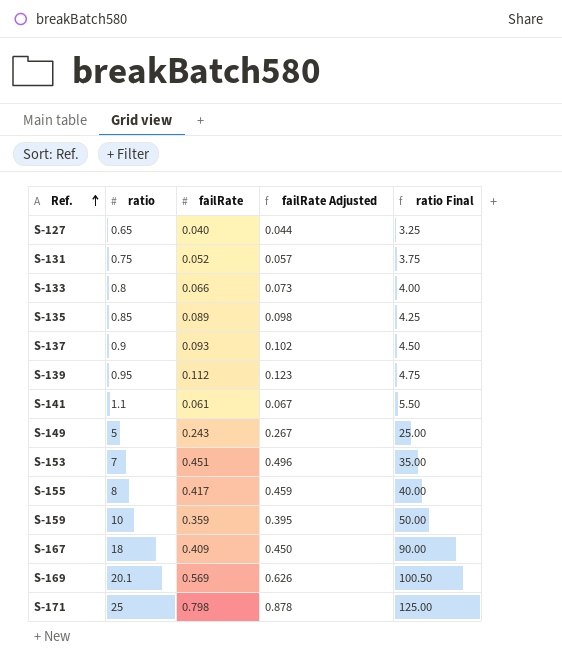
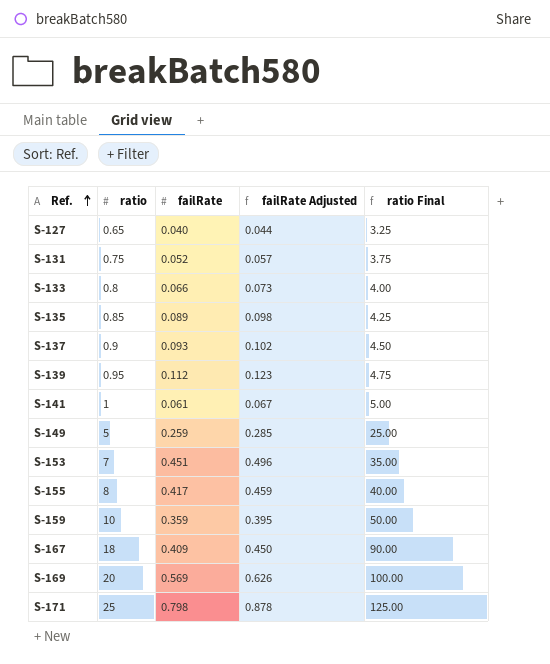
S-141 | ratio: 1.1 -> 1
S-141 | ratio Final: 5.50 -> 5.00
S-149 | failRate: 0.243 -> 0.259
S-149 | failRate Adjusted: 0.267 -> 0.285
S-169 | ratio: 20.1 -> 20
S-169 | ratio Final: 100.50 -> 100.00

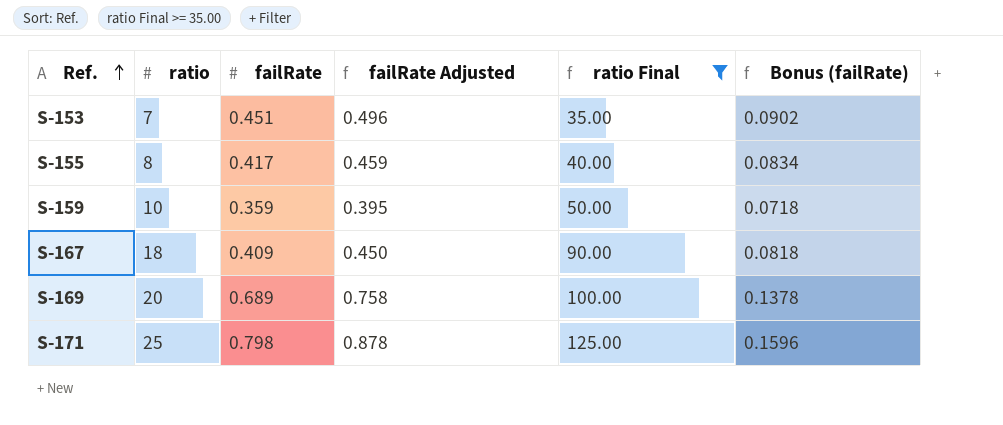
filter: none -> ratio Final >= 35.00
column Bonus (failRate) | formula: none -> [failRate] * 0.2
S-169 | failRate: 0.569 -> 0.689
S-169 | failRate Adjusted: 0.626 -> 0.758

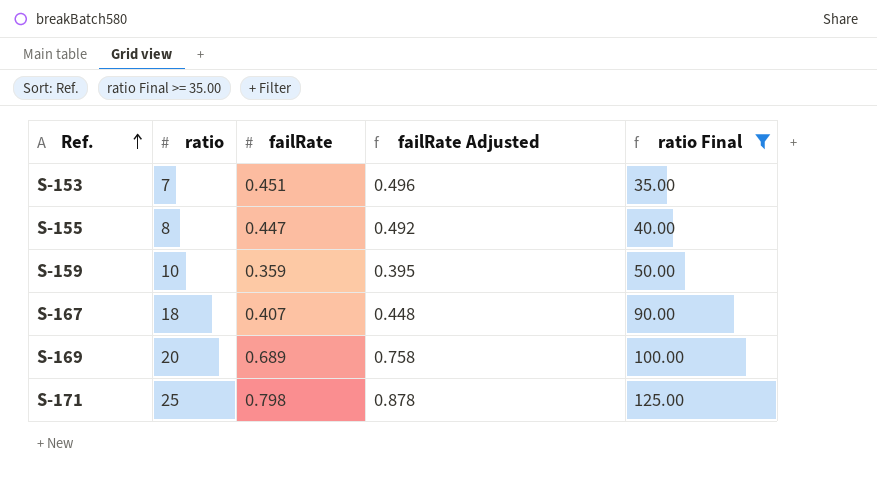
column Bonus (failRate) | formula: [failRate] * 0.2 -> none
S-155 | failRate: 0.417 -> 0.447
S-155 | failRate Adjusted: 0.459 -> 0.492
S-167 | failRate: 0.409 -> 0.407
S-167 | failRate Adjusted: 0.450 -> 0.448

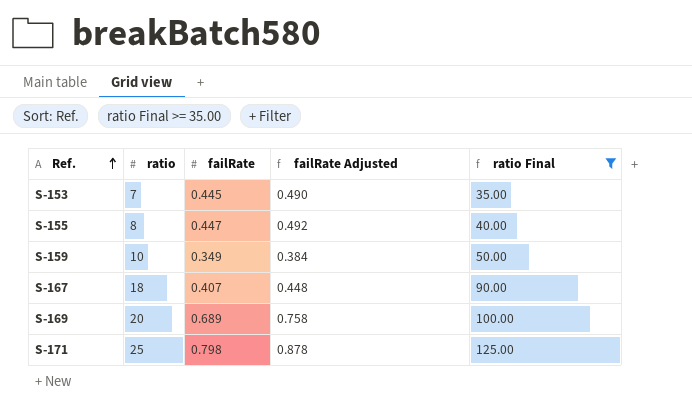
S-153 | failRate: 0.451 -> 0.445
S-153 | failRate Adjusted: 0.496 -> 0.490
S-159 | failRate: 0.359 -> 0.349
S-159 | failRate Adjusted: 0.395 -> 0.384

